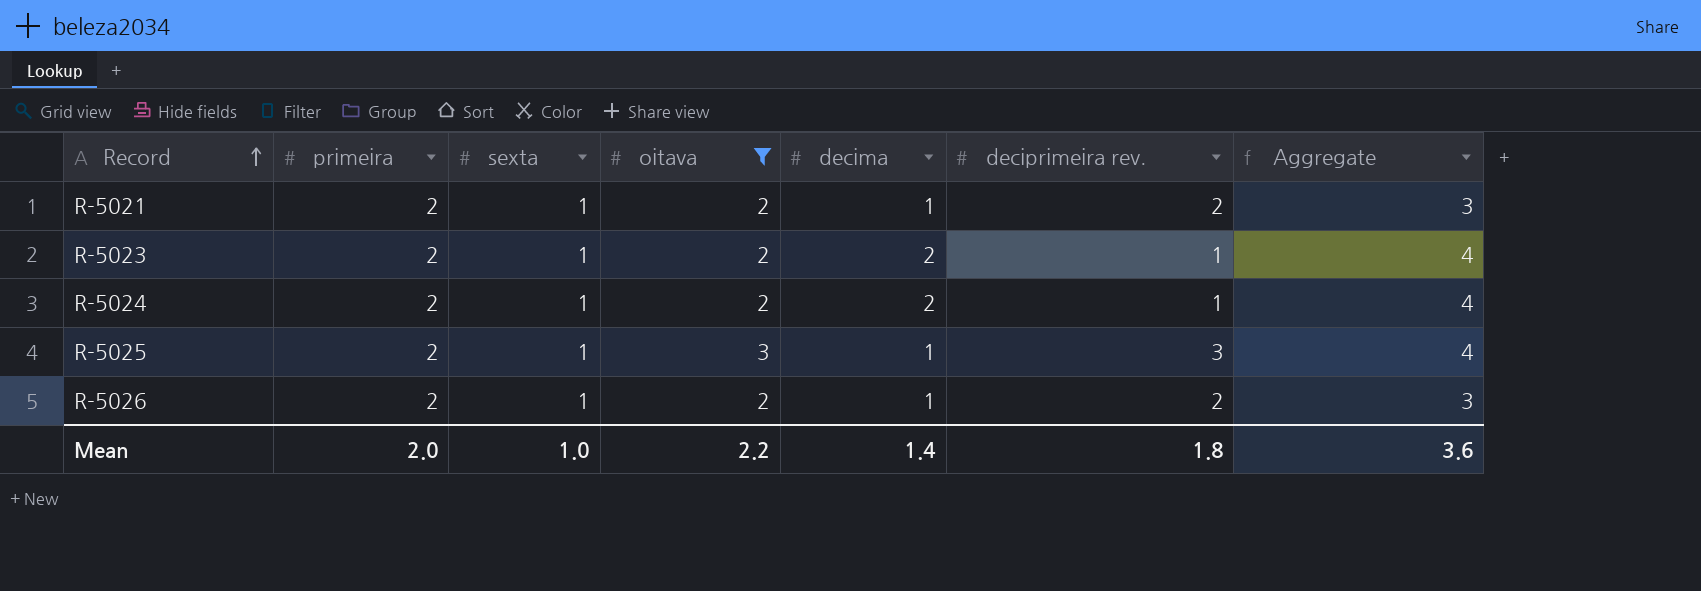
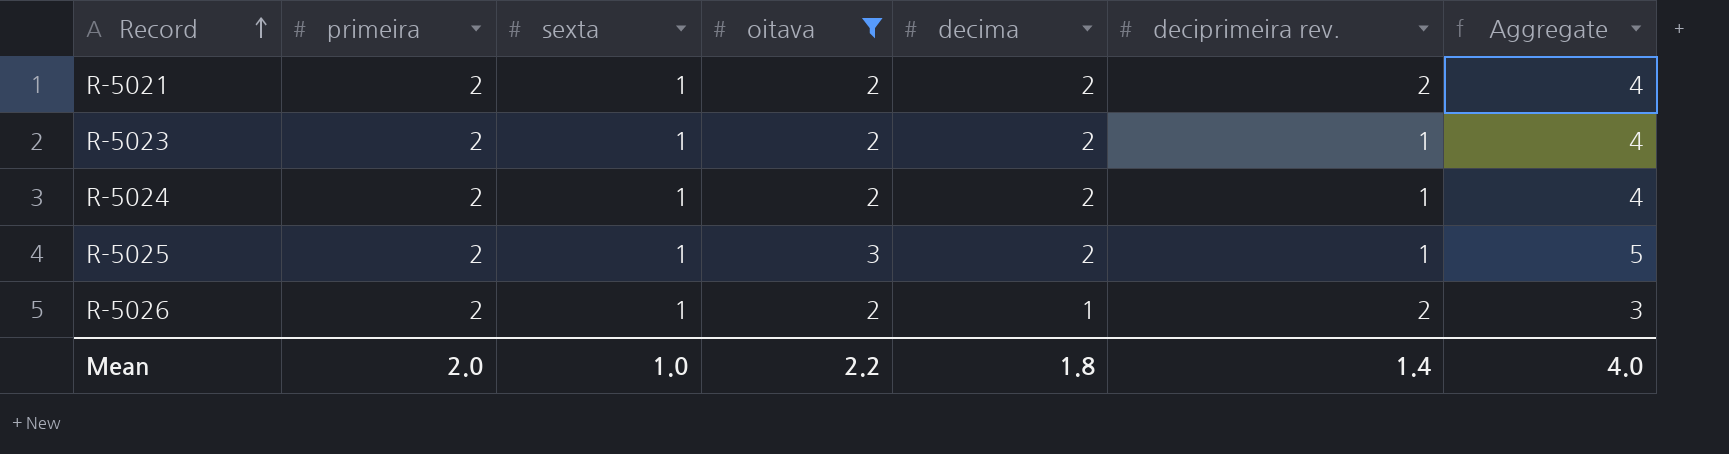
R-5021 | decima: 1 -> 2
R-5021 | Aggregate: 3 -> 4
R-5025 | decima: 1 -> 2
R-5025 | deciprimeira rev.: 3 -> 1
R-5025 | Aggregate: 4 -> 5
Mean | decima: 1.4 -> 1.8
Mean | deciprimeira rev.: 1.8 -> 1.4
Mean | Aggregate: 3.6 -> 4.0

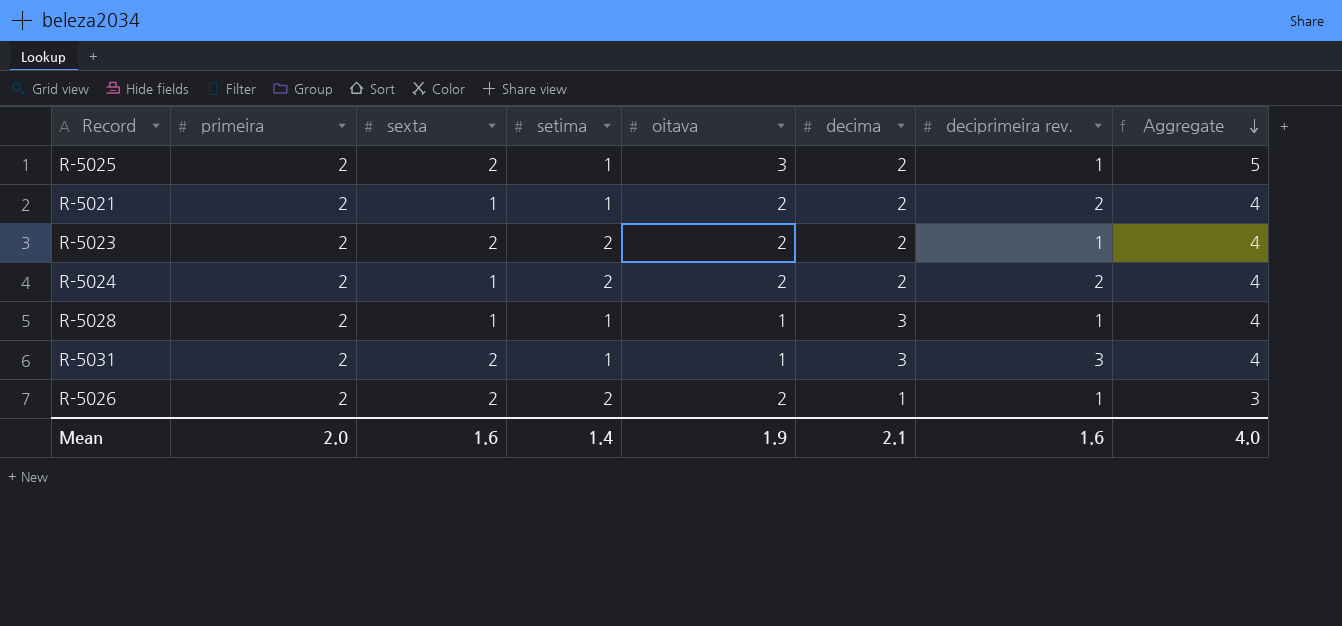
filter: oitava != 1 -> none
row order: Record ascending -> Aggregate descending
column setima | position: none -> 4
R-5025 | sexta: 1 -> 2
R-5023 | sexta: 1 -> 2
R-5024 | deciprimeira rev.: 1 -> 2
R-5026 | sexta: 1 -> 2
R-5026 | deciprimeira rev.: 2 -> 1
Mean | sexta: 1.0 -> 1.6
Mean | oitava: 2.2 -> 1.9
Mean | decima: 1.8 -> 2.1
Mean | deciprimeira rev.: 1.4 -> 1.6

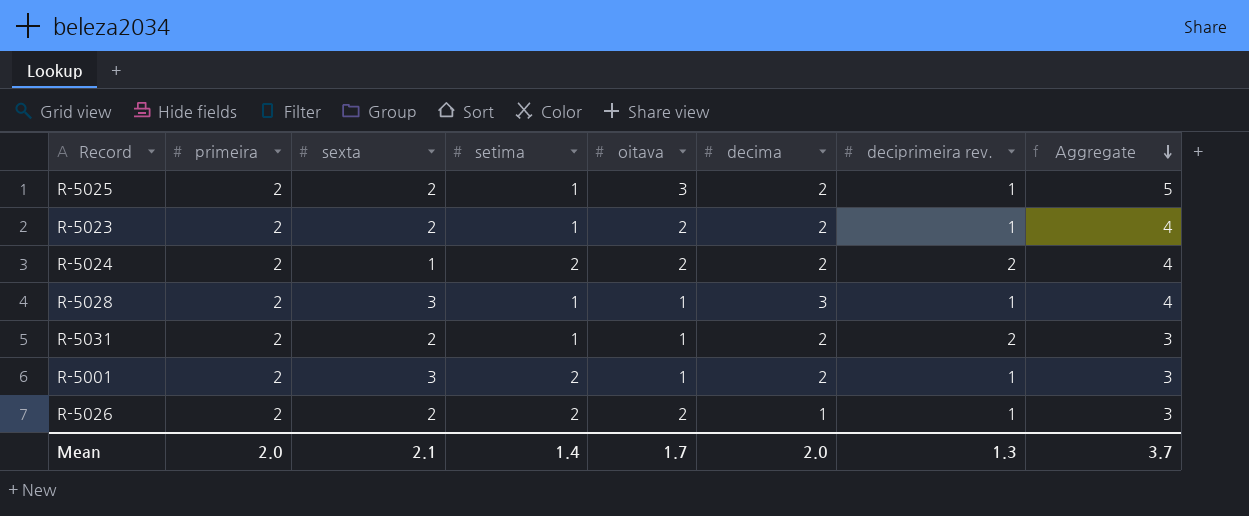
row R-5021: 2 | 1 | 1 | 2 | 2 | 2 | 4 -> none
R-5023 | setima: 2 -> 1
R-5028 | sexta: 1 -> 3
R-5031 | decima: 3 -> 2
R-5031 | deciprimeira rev.: 3 -> 2
R-5031 | Aggregate: 4 -> 3
row R-5001: none -> 2 | 3 | 2 | 1 | 2 | 1 | 3
Mean | sexta: 1.6 -> 2.1
Mean | oitava: 1.9 -> 1.7
Mean | decima: 2.1 -> 2.0
Mean | deciprimeira rev.: 1.6 -> 1.3
Mean | Aggregate: 4.0 -> 3.7

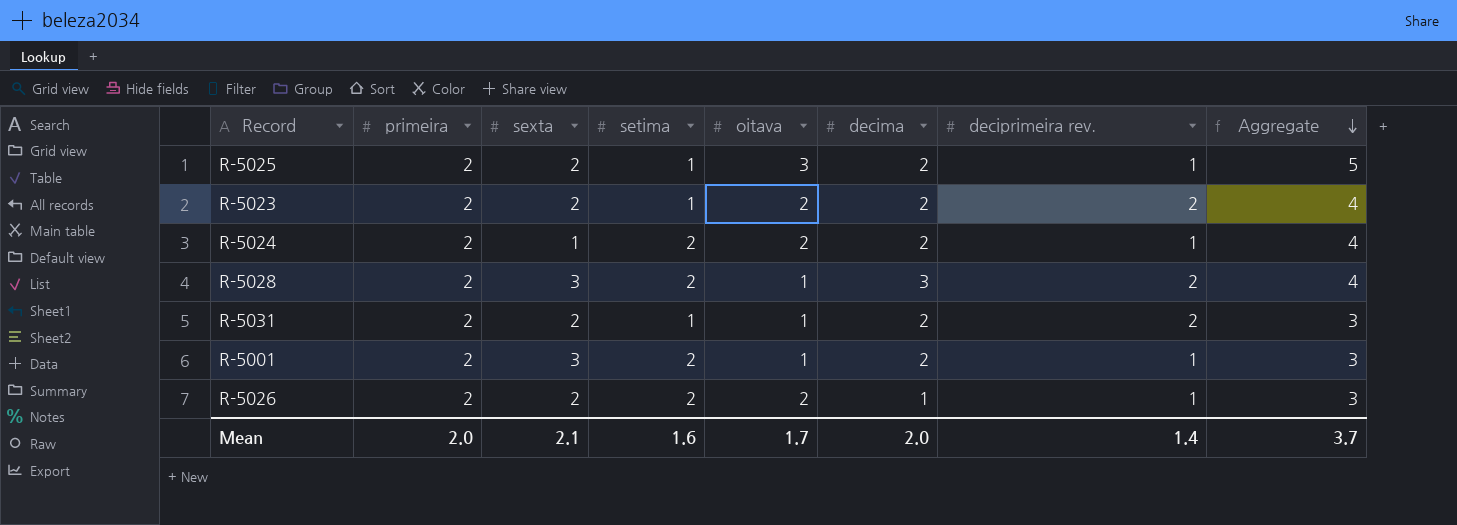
R-5023 | deciprimeira rev.: 1 -> 2
R-5024 | deciprimeira rev.: 2 -> 1
R-5028 | setima: 1 -> 2
R-5028 | deciprimeira rev.: 1 -> 2
Mean | setima: 1.4 -> 1.6
Mean | deciprimeira rev.: 1.3 -> 1.4

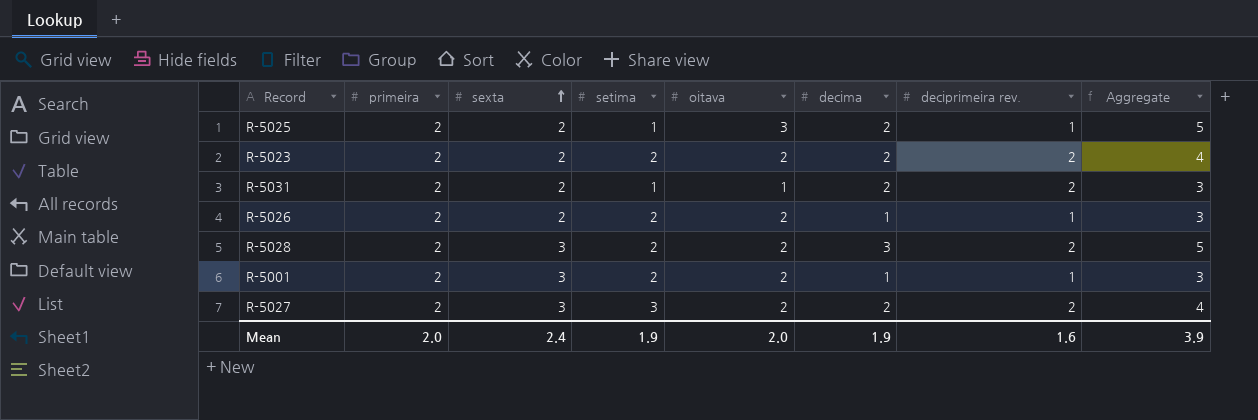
row order: Aggregate descending -> sexta ascending
row R-5024: 2 | 1 | 2 | 2 | 2 | 1 | 4 -> none
R-5023 | setima: 1 -> 2
R-5028 | oitava: 1 -> 2
R-5028 | Aggregate: 4 -> 5
R-5001 | oitava: 1 -> 2
R-5001 | decima: 2 -> 1
row R-5027: none -> 2 | 3 | 3 | 2 | 2 | 2 | 4
Mean | sexta: 2.1 -> 2.4
Mean | setima: 1.6 -> 1.9
Mean | oitava: 1.7 -> 2.0
Mean | decima: 2.0 -> 1.9
Mean | deciprimeira rev.: 1.4 -> 1.6
Mean | Aggregate: 3.7 -> 3.9

